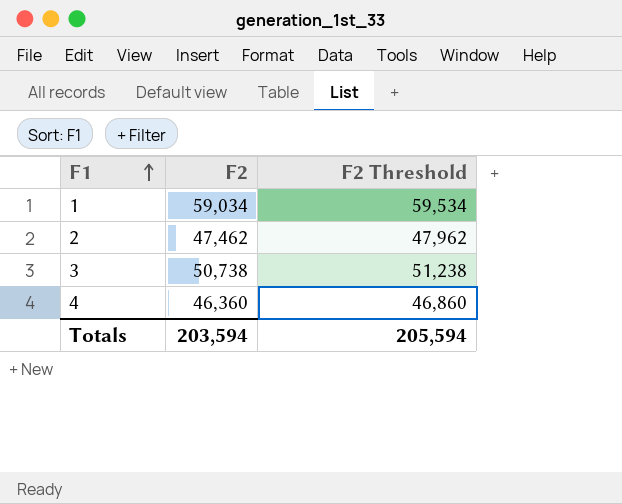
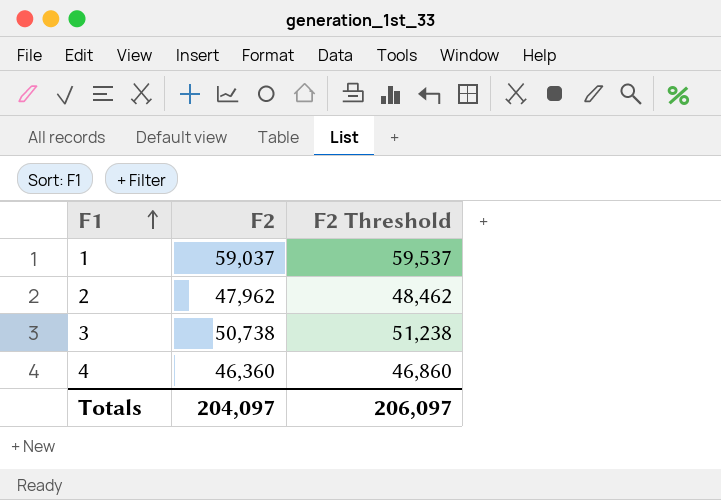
1 | F2: 59,034 -> 59,037
1 | F2 Threshold: 59,534 -> 59,537
2 | F2: 47,462 -> 47,962
2 | F2 Threshold: 47,962 -> 48,462
Totals | F2: 203,594 -> 204,097
Totals | F2 Threshold: 205,594 -> 206,097

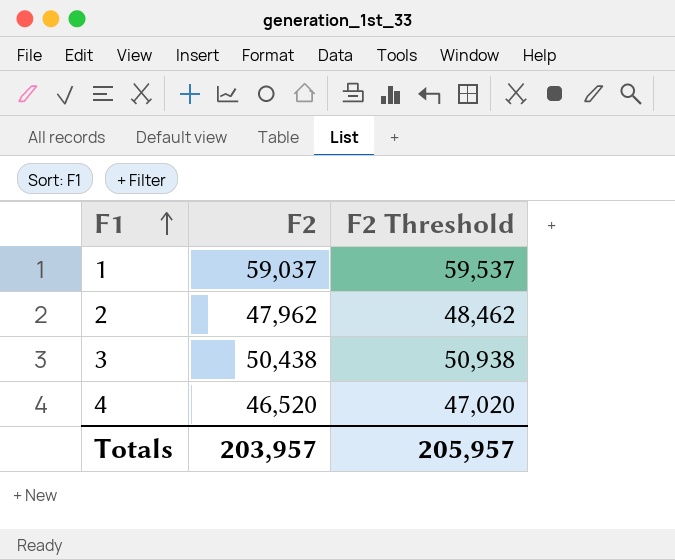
3 | F2: 50,738 -> 50,438
3 | F2 Threshold: 51,238 -> 50,938
4 | F2: 46,360 -> 46,520
4 | F2 Threshold: 46,860 -> 47,020
Totals | F2: 204,097 -> 203,957
Totals | F2 Threshold: 206,097 -> 205,957

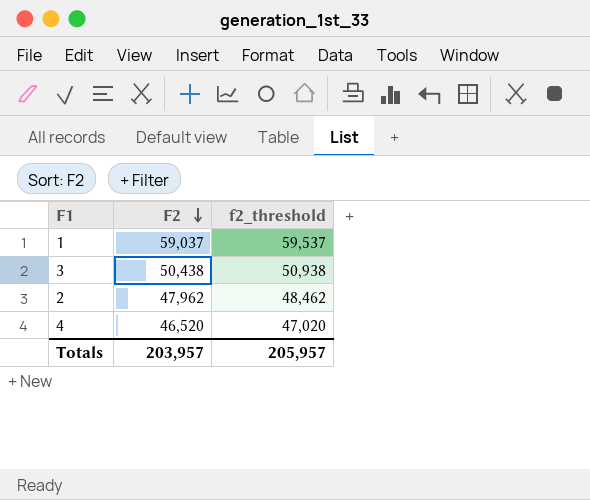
row order: F1 ascending -> F2 descending
column name: F2 Threshold -> f2_threshold

